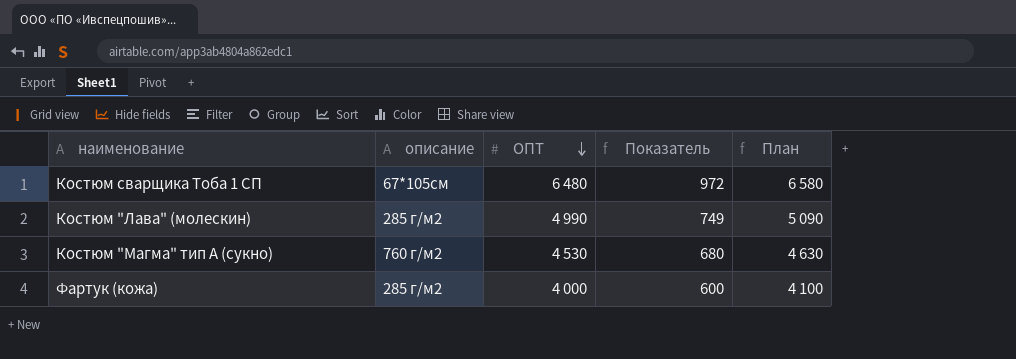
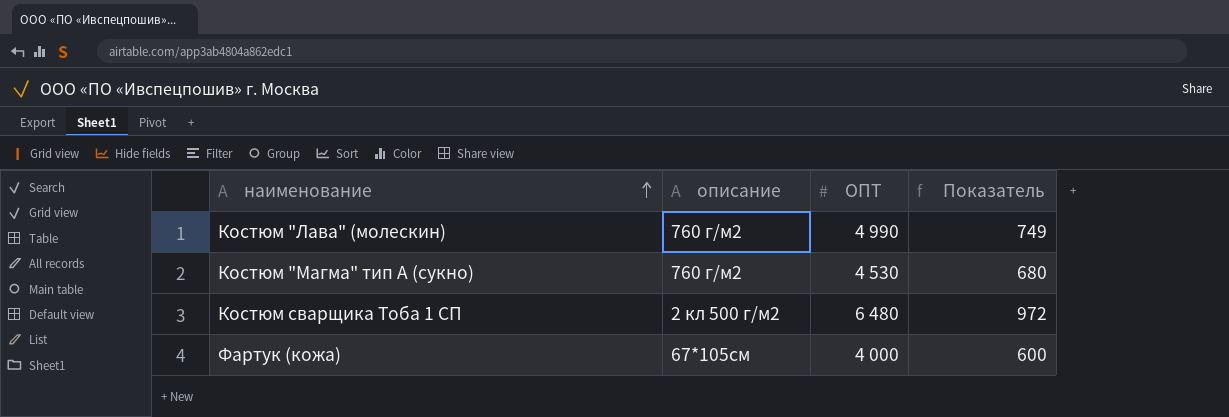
row order: ОПТ descending -> наименование ascending
column План | formula: [ОПТ] + 100 -> none
Костюм "Лава" (молескин) | описание: 285 г/м2 -> 760 г/м2
Костюм сварщика Тоба 1 СП | описание: 67*105см -> 2 кл 500 г/м2
Фартук (кожа) | описание: 285 г/м2 -> 67*105см

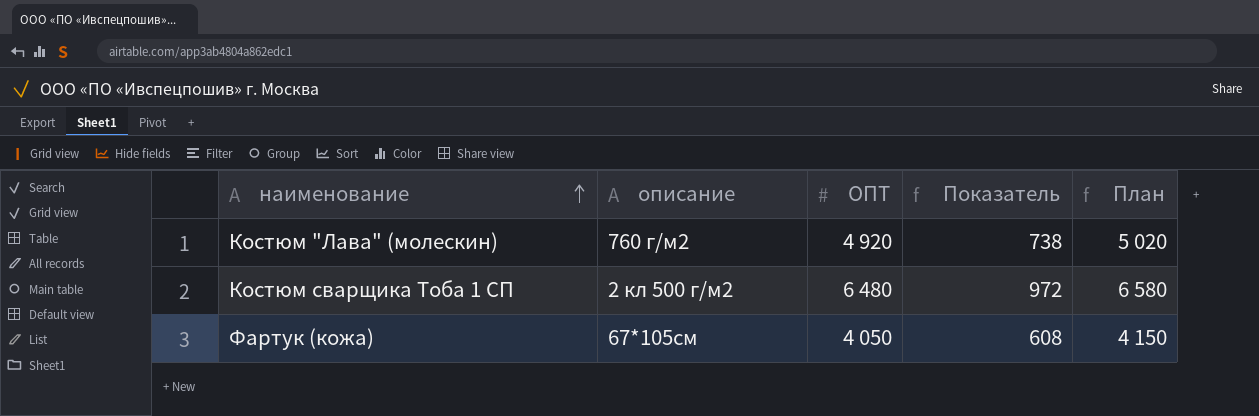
column План | formula: none -> [ОПТ] + 100
row Костюм "Магма" тип А (сукно): 760 г/м2 | 4 530 | 680 -> none
Костюм "Лава" (молескин) | ОПТ: 4 990 -> 4 920
Костюм "Лава" (молескин) | Показатель: 749 -> 738
Фартук (кожа) | ОПТ: 4 000 -> 4 050
Фартук (кожа) | Показатель: 600 -> 608

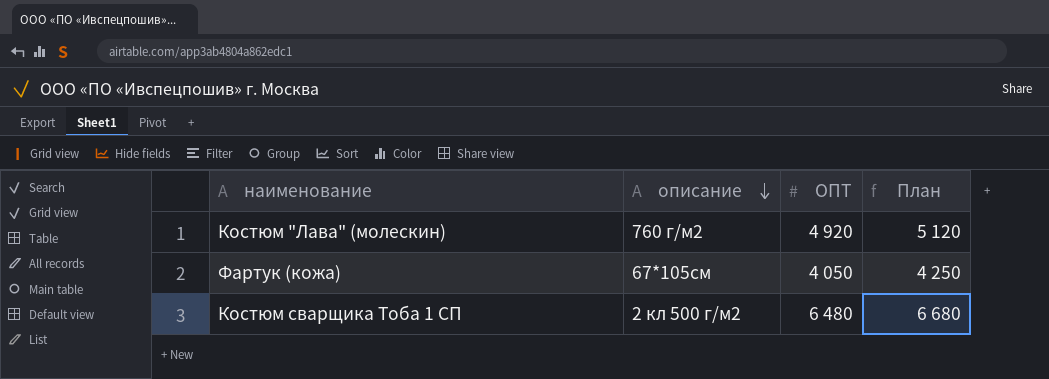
row order: наименование ascending -> описание descending
column Показатель | formula: [ОПТ] * 0,15 -> none
column План | formula: [ОПТ] + 100 -> [ОПТ] + 200

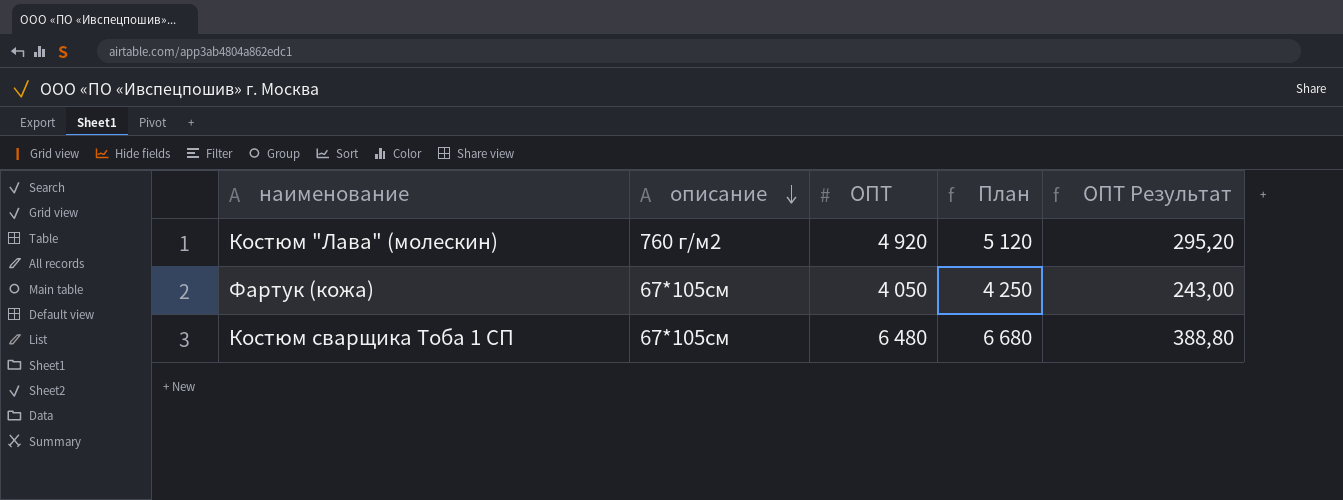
column ОПТ Результат | formula: none -> [ОПТ] * 0,06
Костюм сварщика Тоба 1 СП | описание: 2 кл 500 г/м2 -> 67*105см

